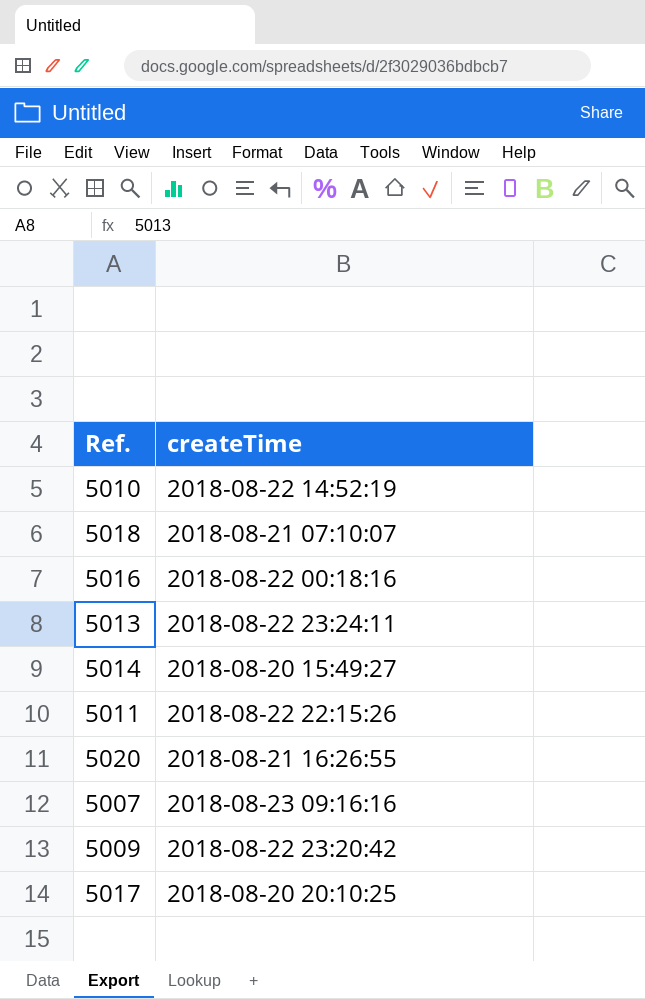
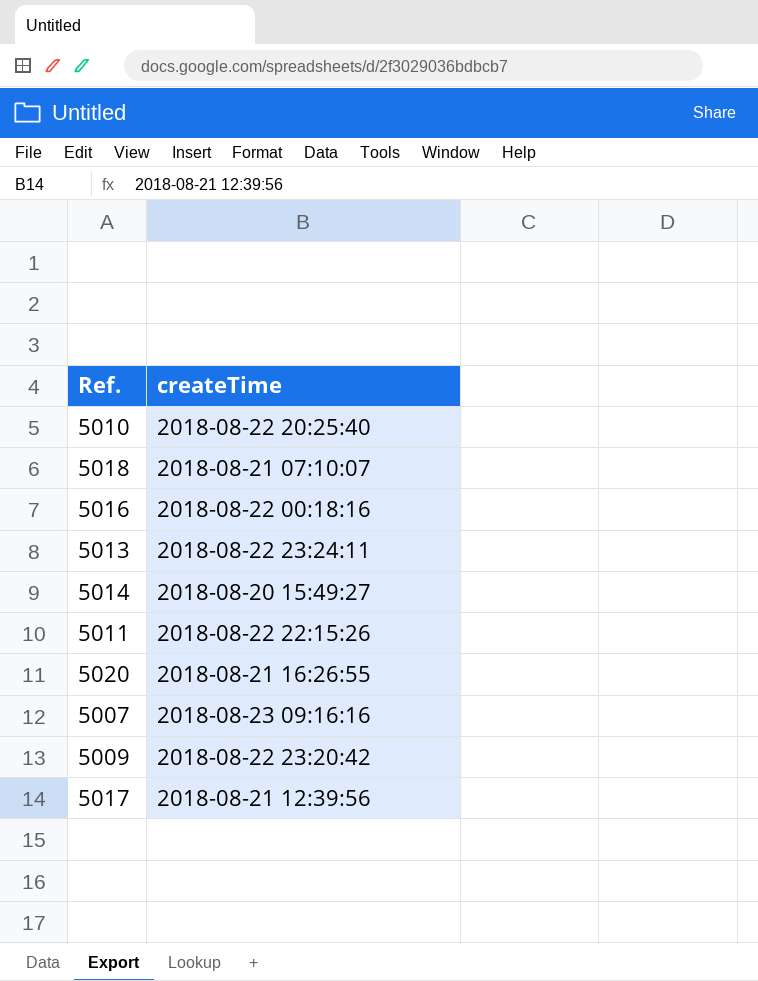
5010 | createTime: 2018-08-22 14:52:19 -> 2018-08-22 20:25:40
5017 | createTime: 2018-08-20 20:10:25 -> 2018-08-21 12:39:56

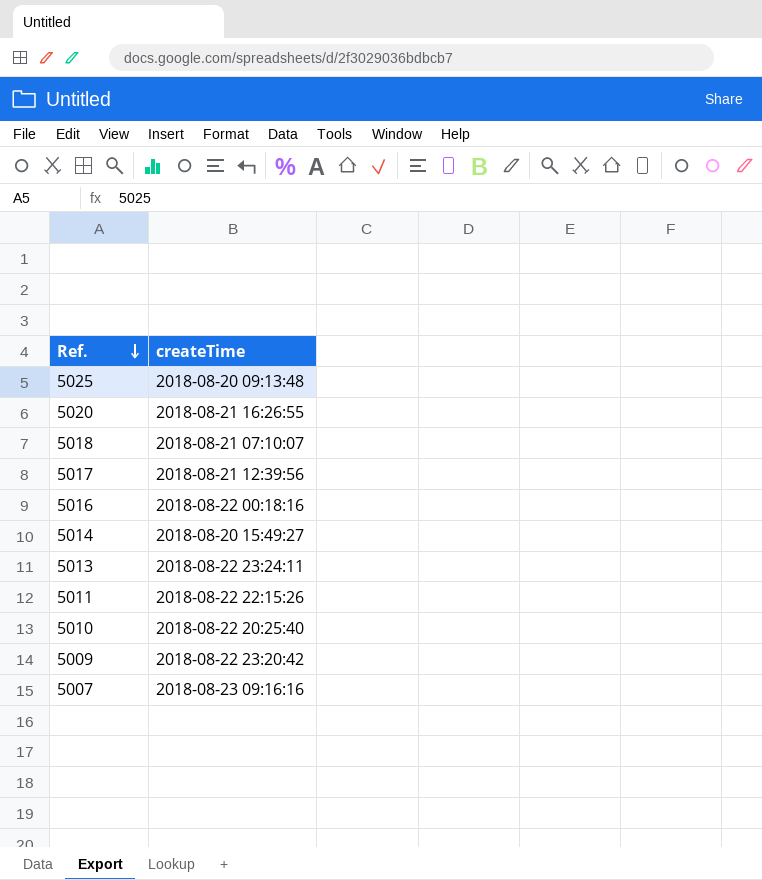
row order: none -> Ref. descending
row 5025: none -> 2018-08-20 09:13:48

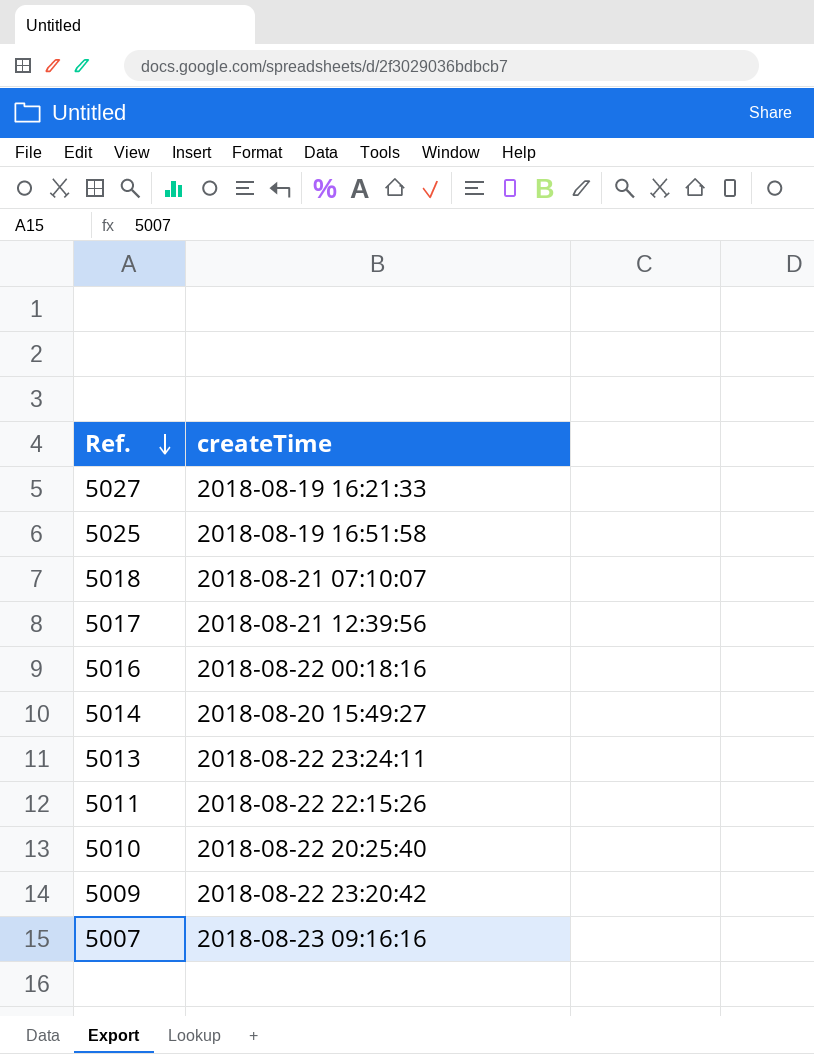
row 5020: 2018-08-21 16:26:55 -> none
row 5027: none -> 2018-08-19 16:21:33
5025 | createTime: 2018-08-20 09:13:48 -> 2018-08-19 16:51:58

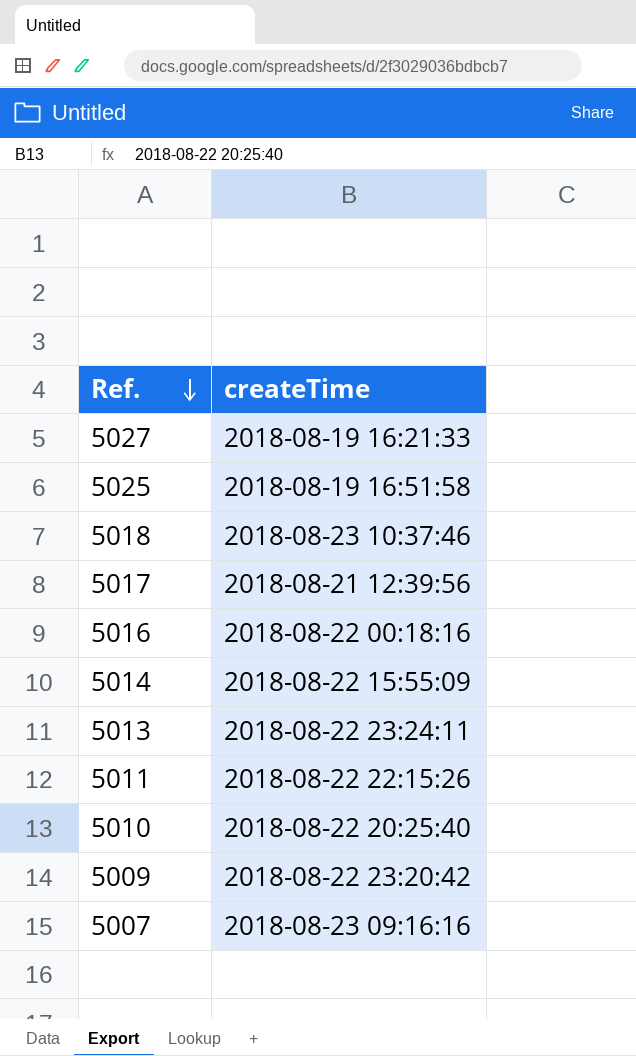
5018 | createTime: 2018-08-21 07:10:07 -> 2018-08-23 10:37:46
5014 | createTime: 2018-08-20 15:49:27 -> 2018-08-22 15:55:09

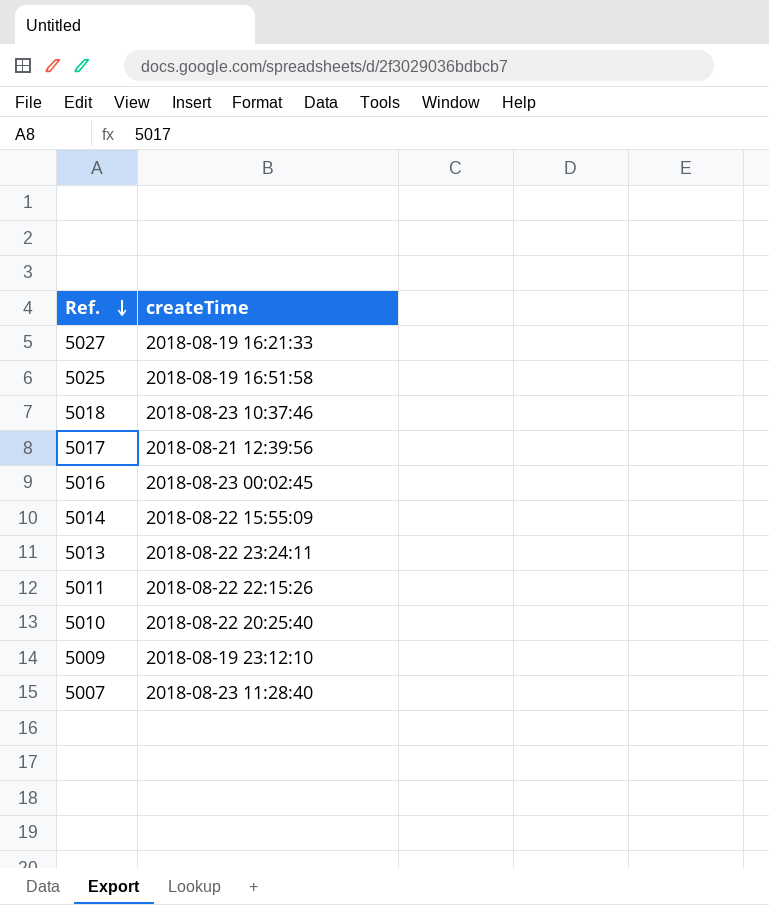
5016 | createTime: 2018-08-22 00:18:16 -> 2018-08-23 00:02:45
5009 | createTime: 2018-08-22 23:20:42 -> 2018-08-19 23:12:10
5007 | createTime: 2018-08-23 09:16:16 -> 2018-08-23 11:28:40

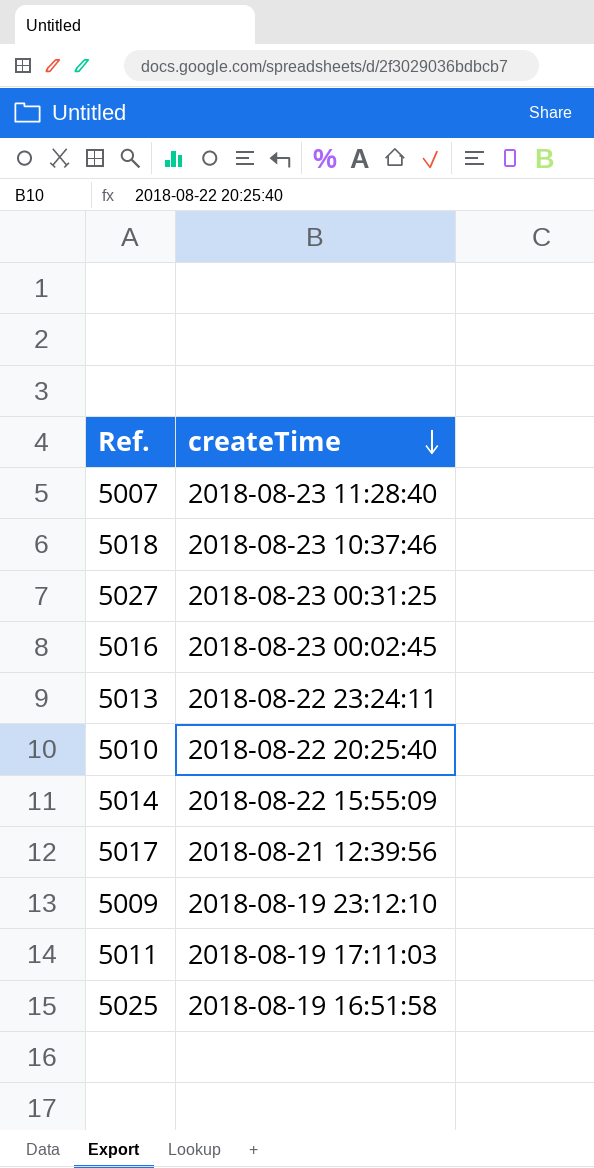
row order: Ref. descending -> createTime descending
5027 | createTime: 2018-08-19 16:21:33 -> 2018-08-23 00:31:25
5011 | createTime: 2018-08-22 22:15:26 -> 2018-08-19 17:11:03

